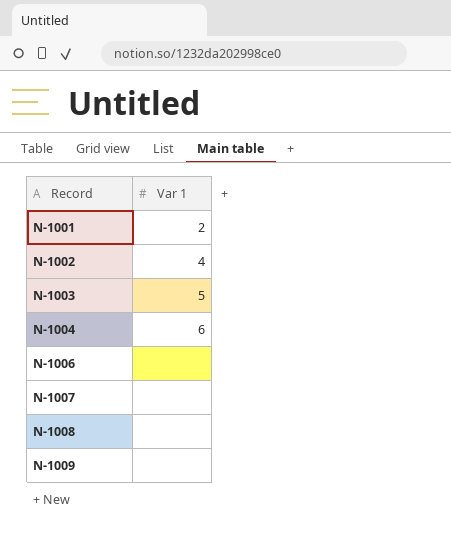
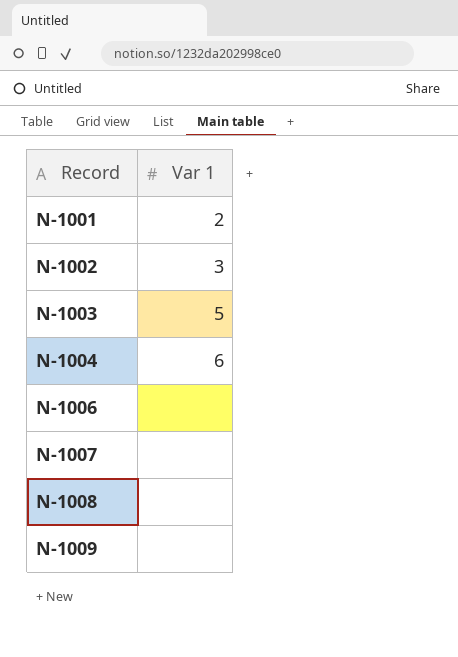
N-1002 | Var 1: 4 -> 3

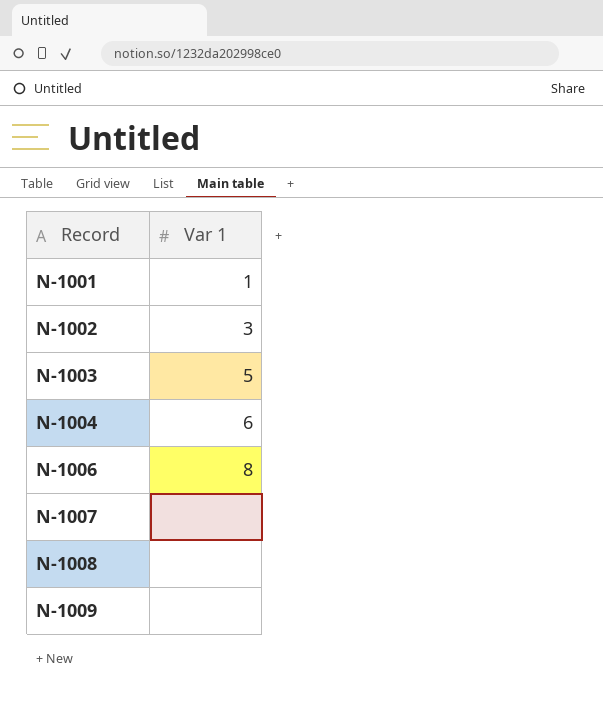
N-1001 | Var 1: 2 -> 1
N-1006 | Var 1: none -> 8

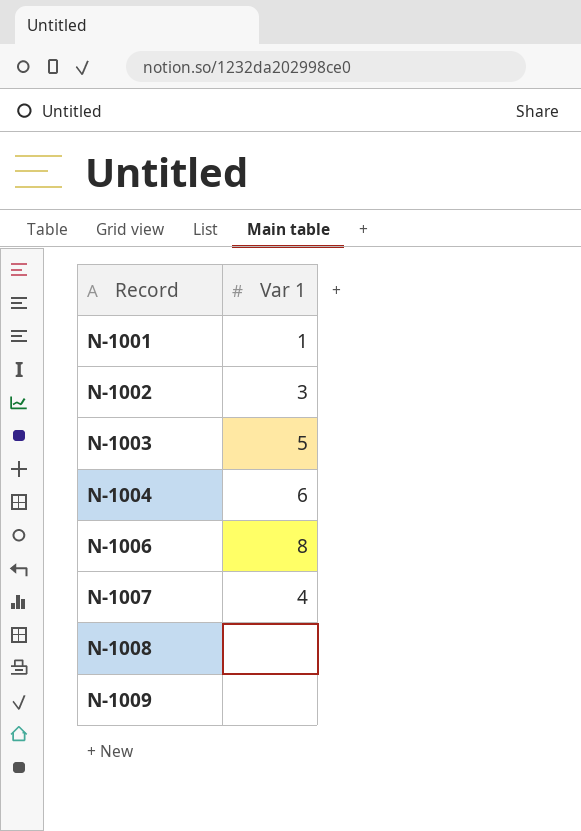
N-1007 | Var 1: none -> 4

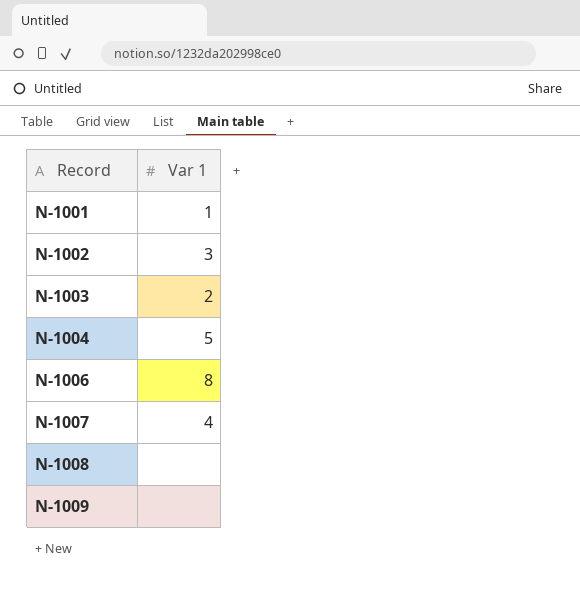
N-1003 | Var 1: 5 -> 2
N-1004 | Var 1: 6 -> 5

